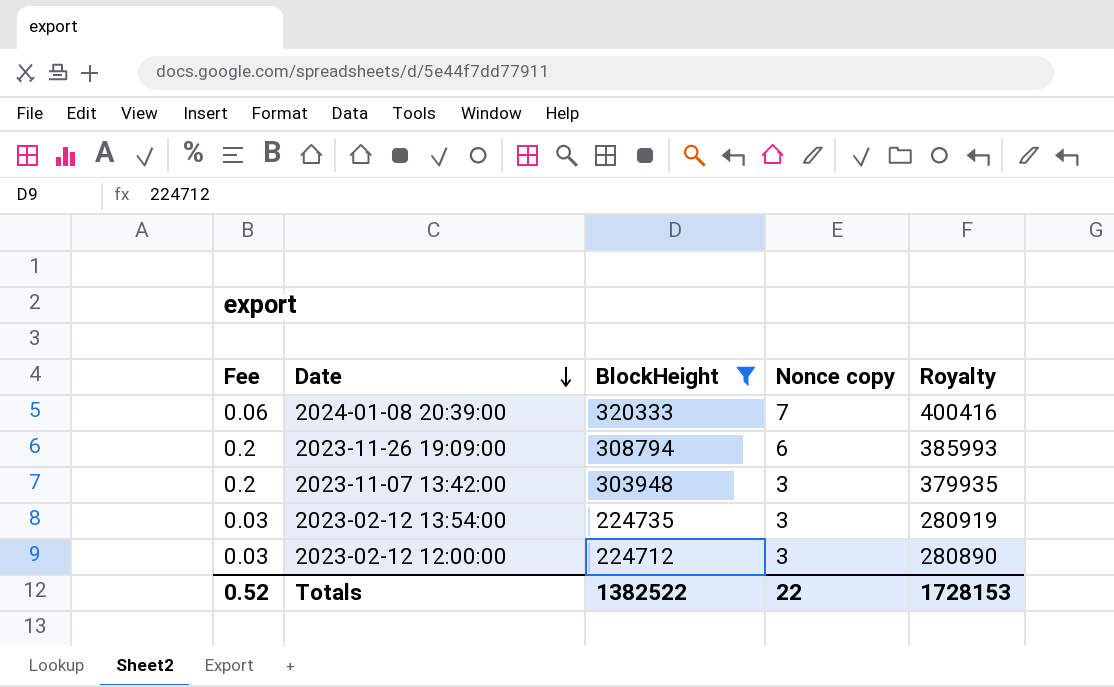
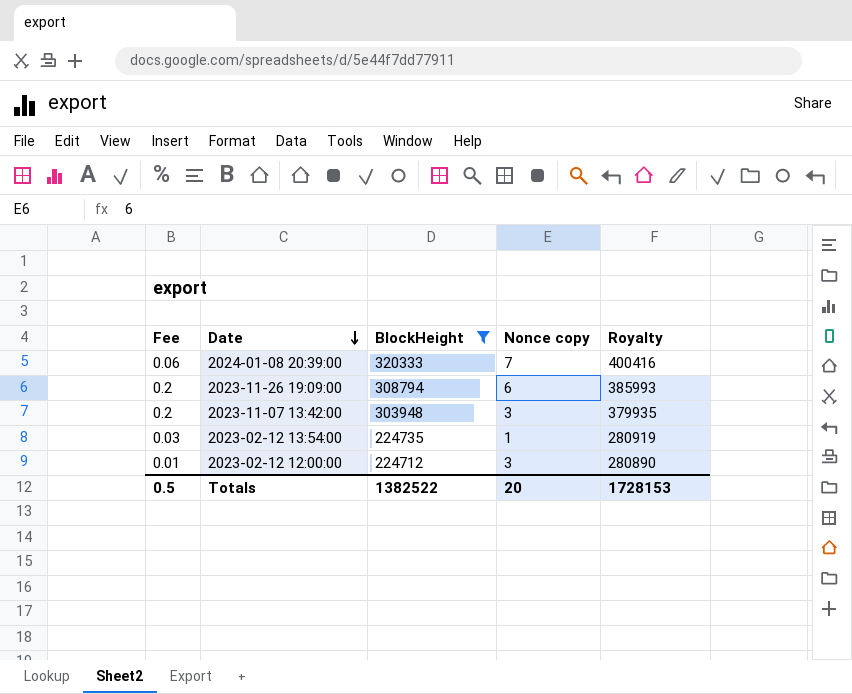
2023-02-12 13:54:00 | Nonce copy: 3 -> 1
2023-02-12 12:00:00 | Fee: 0.03 -> 0.01
Totals | Fee: 0.52 -> 0.5
Totals | Nonce copy: 22 -> 20

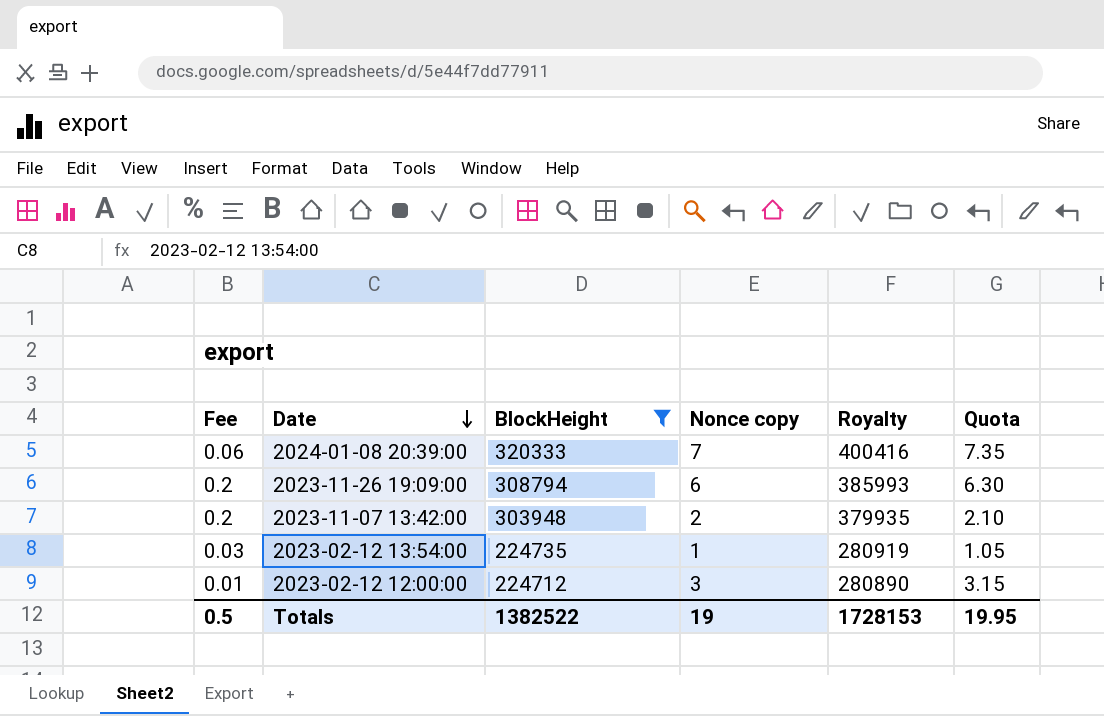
column Quota | formula: none -> [Nonce copy] * 1.05
2023-11-07 13:42:00 | Nonce copy: 3 -> 2
Totals | Nonce copy: 20 -> 19

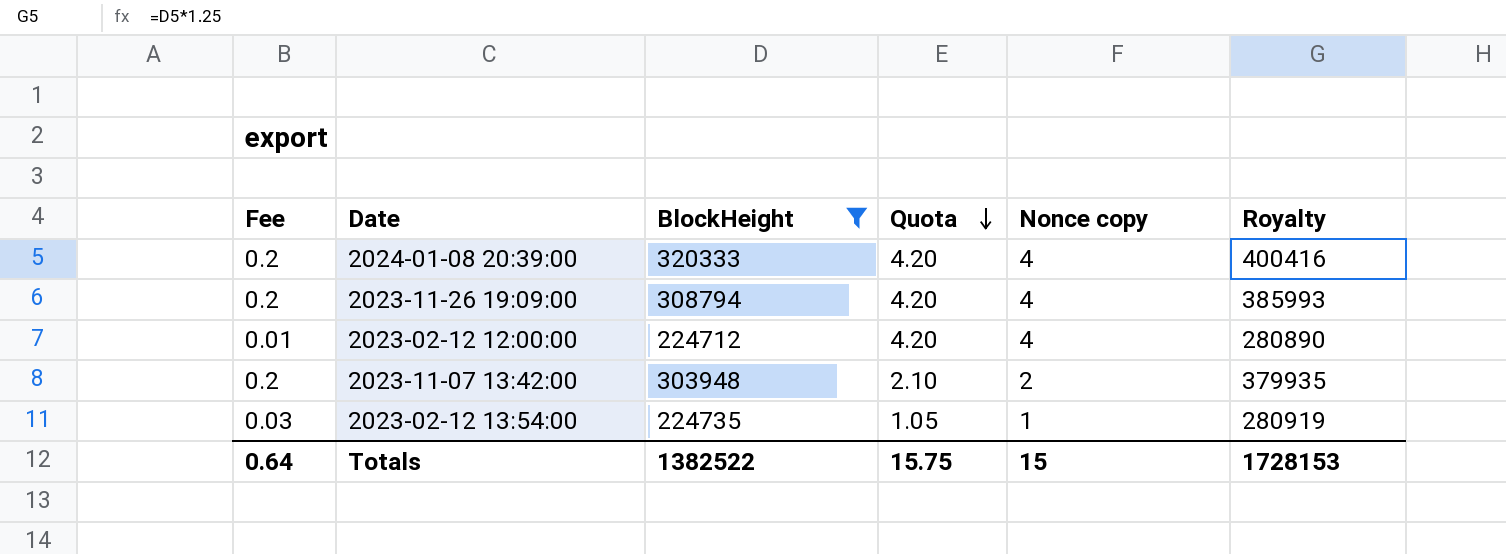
row order: Date descending -> Quota descending
column Quota | position: 6 -> 4
2024-01-08 20:39:00 | Fee: 0.06 -> 0.2
2024-01-08 20:39:00 | Quota: 7.35 -> 4.20
2024-01-08 20:39:00 | Nonce copy: 7 -> 4
2023-11-26 19:09:00 | Quota: 6.30 -> 4.20
2023-11-26 19:09:00 | Nonce copy: 6 -> 4
2023-02-12 12:00:00 | Quota: 3.15 -> 4.20
2023-02-12 12:00:00 | Nonce copy: 3 -> 4
Totals | Fee: 0.5 -> 0.64
Totals | Quota: 19.95 -> 15.75
Totals | Nonce copy: 19 -> 15

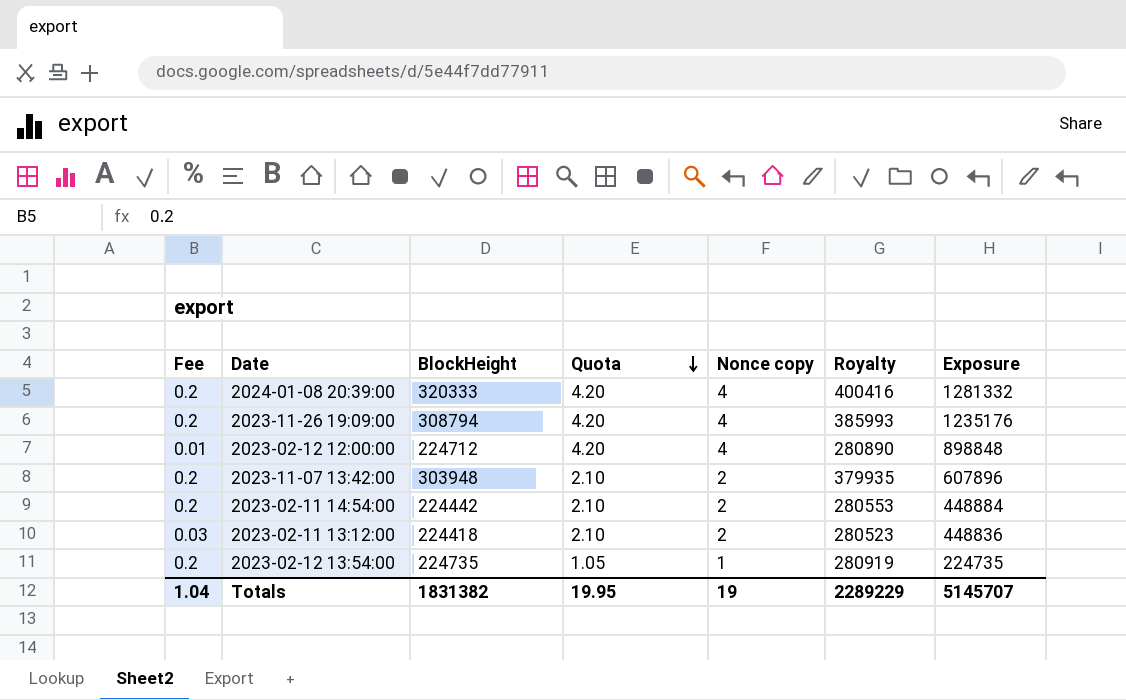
filter: BlockHeight >= 224712 -> none
column Exposure | formula: none -> [BlockHeight] * [Nonce copy]
2023-02-12 13:54:00 | Fee: 0.03 -> 0.2
Totals | Fee: 0.64 -> 1.04
Totals | BlockHeight: 1382522 -> 1831382
Totals | Quota: 15.75 -> 19.95
Totals | Nonce copy: 15 -> 19
Totals | Royalty: 1728153 -> 2289229

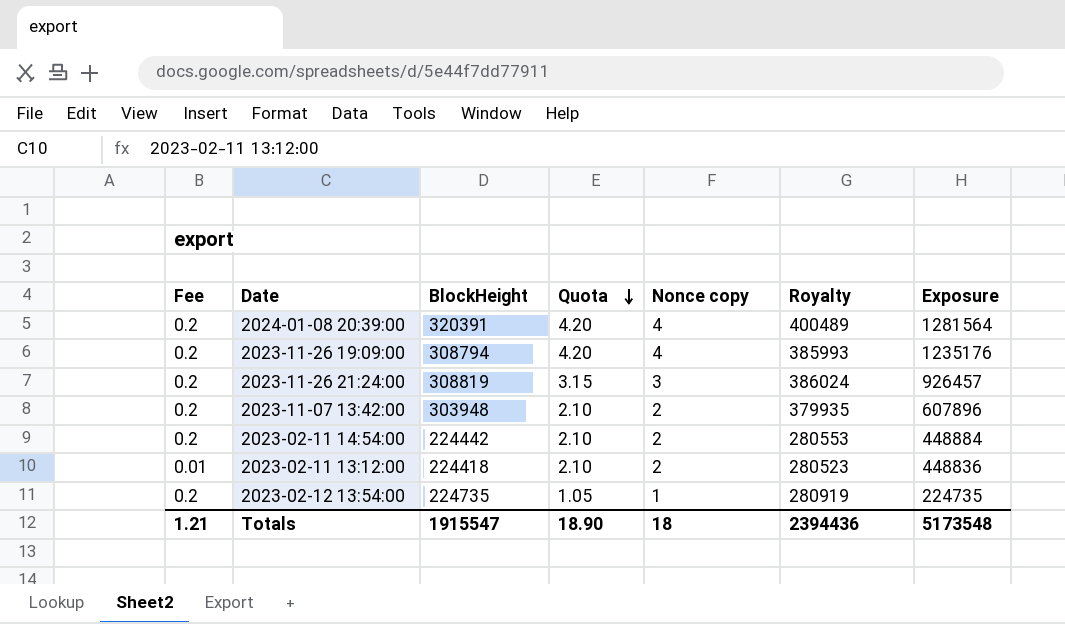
row 2023-02-12 12:00:00: 0.01 | 224712 | 4.20 | 4 | 280890 | 898848 -> none
2024-01-08 20:39:00 | BlockHeight: 320333 -> 320391
2024-01-08 20:39:00 | Royalty: 400416 -> 400489
2024-01-08 20:39:00 | Exposure: 1281332 -> 1281564
row 2023-11-26 21:24:00: none -> 0.2 | 308819 | 3.15 | 3 | 386024 | 926457
2023-02-11 13:12:00 | Fee: 0.03 -> 0.01
Totals | Fee: 1.04 -> 1.21
Totals | BlockHeight: 1831382 -> 1915547
Totals | Quota: 19.95 -> 18.90
Totals | Nonce copy: 19 -> 18
Totals | Royalty: 2289229 -> 2394436
Totals | Exposure: 5145707 -> 5173548

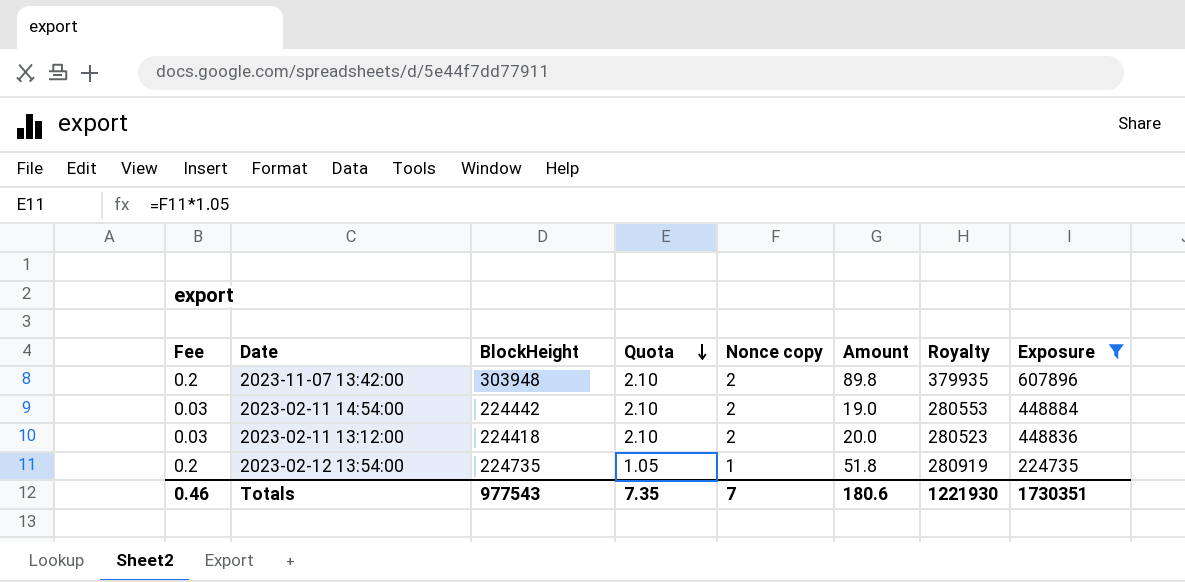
filter: none -> Exposure <= 607896
column Amount | position: none -> 6
2023-02-11 14:54:00 | Fee: 0.2 -> 0.03
2023-02-11 13:12:00 | Fee: 0.01 -> 0.03
Totals | Fee: 1.21 -> 0.46
Totals | BlockHeight: 1915547 -> 977543
Totals | Quota: 18.90 -> 7.35
Totals | Nonce copy: 18 -> 7
Totals | Royalty: 2394436 -> 1221930
Totals | Exposure: 5173548 -> 1730351

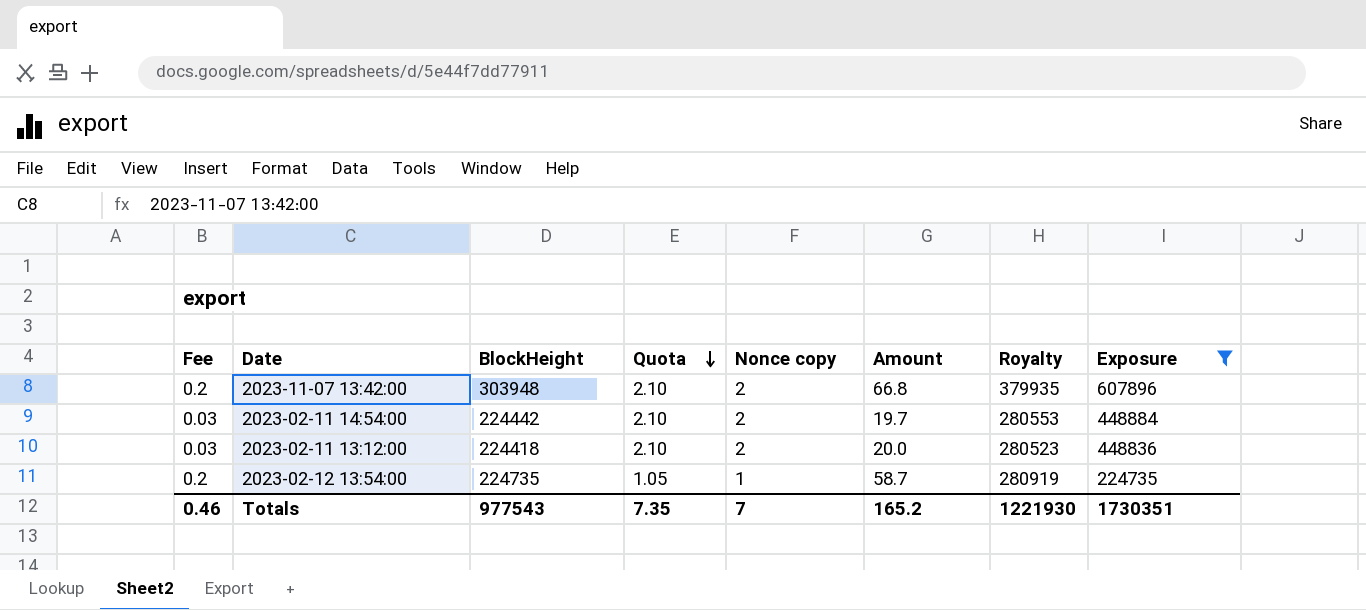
2023-11-07 13:42:00 | Amount: 89.8 -> 66.8
2023-02-11 14:54:00 | Amount: 19.0 -> 19.7
2023-02-12 13:54:00 | Amount: 51.8 -> 58.7
Totals | Amount: 180.6 -> 165.2

